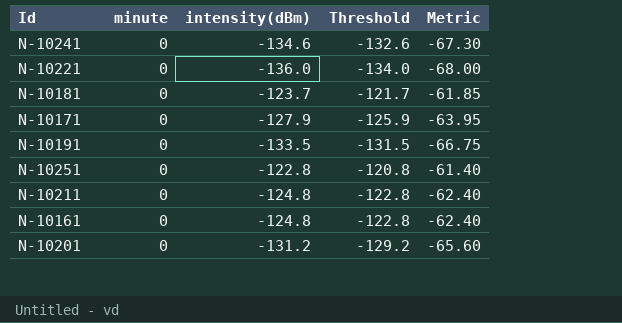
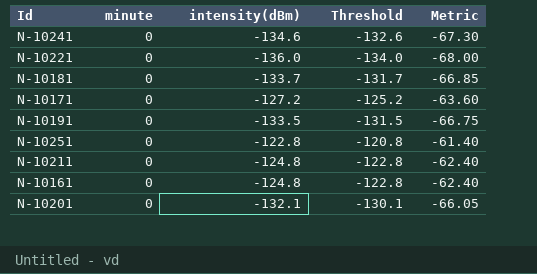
N-10181 | intensity(dBm): -123.7 -> -133.7
N-10181 | Threshold: -121.7 -> -131.7
N-10181 | Metric: -61.85 -> -66.85
N-10171 | intensity(dBm): -127.9 -> -127.2
N-10171 | Threshold: -125.9 -> -125.2
N-10171 | Metric: -63.95 -> -63.60
N-10201 | intensity(dBm): -131.2 -> -132.1
N-10201 | Threshold: -129.2 -> -130.1
N-10201 | Metric: -65.60 -> -66.05

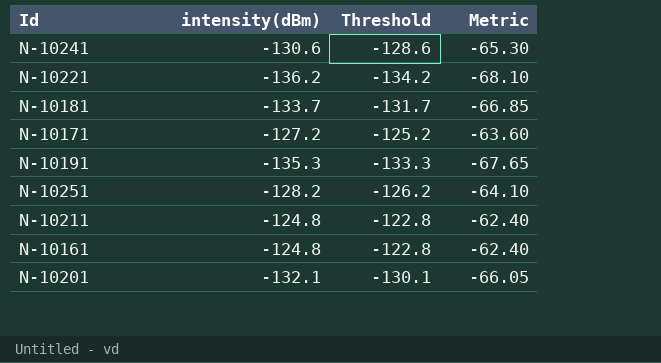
column minute | position: 2 -> none
N-10241 | intensity(dBm): -134.6 -> -130.6
N-10241 | Threshold: -132.6 -> -128.6
N-10241 | Metric: -67.30 -> -65.30
N-10221 | intensity(dBm): -136.0 -> -136.2
N-10221 | Threshold: -134.0 -> -134.2
N-10221 | Metric: -68.00 -> -68.10
N-10191 | intensity(dBm): -133.5 -> -135.3
N-10191 | Threshold: -131.5 -> -133.3
N-10191 | Metric: -66.75 -> -67.65
N-10251 | intensity(dBm): -122.8 -> -128.2
N-10251 | Threshold: -120.8 -> -126.2
N-10251 | Metric: -61.40 -> -64.10

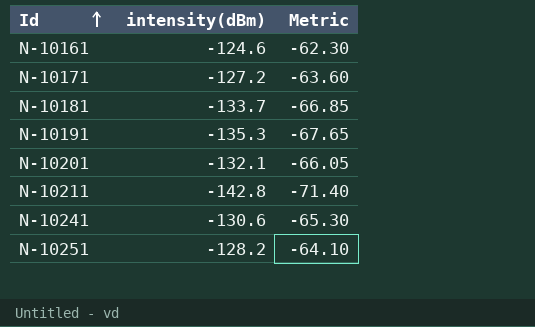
row order: none -> Id ascending
column Threshold | formula: [intensity(dBm)] + 2 -> none
row N-10221: -136.2 | -134.2 | -68.10 -> none
N-10161 | intensity(dBm): -124.8 -> -124.6
N-10161 | Metric: -62.40 -> -62.30
N-10211 | intensity(dBm): -124.8 -> -142.8
N-10211 | Metric: -62.40 -> -71.40

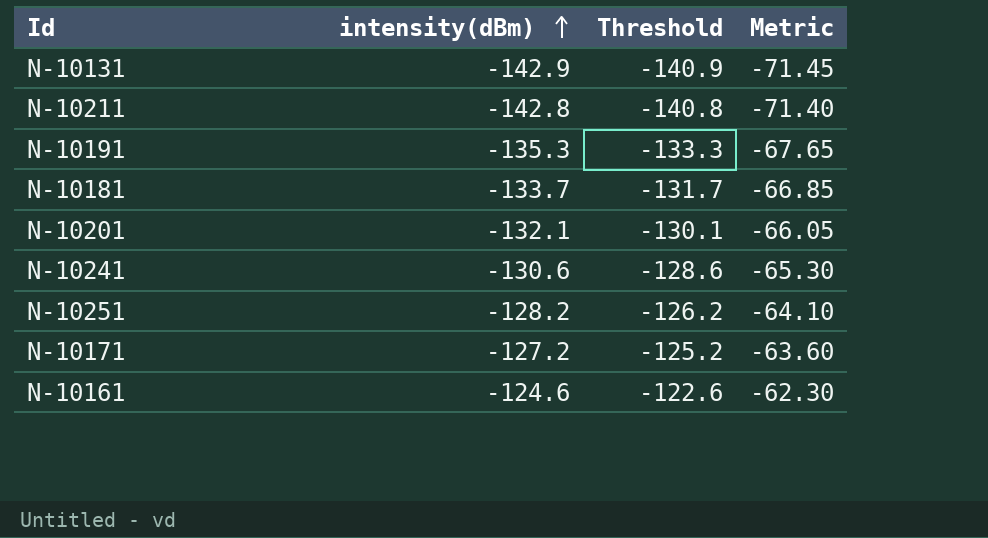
row order: Id ascending -> intensity(dBm) ascending
column Threshold | formula: none -> [intensity(dBm)] + 2
row N-10131: none -> -142.9 | -140.9 | -71.45

